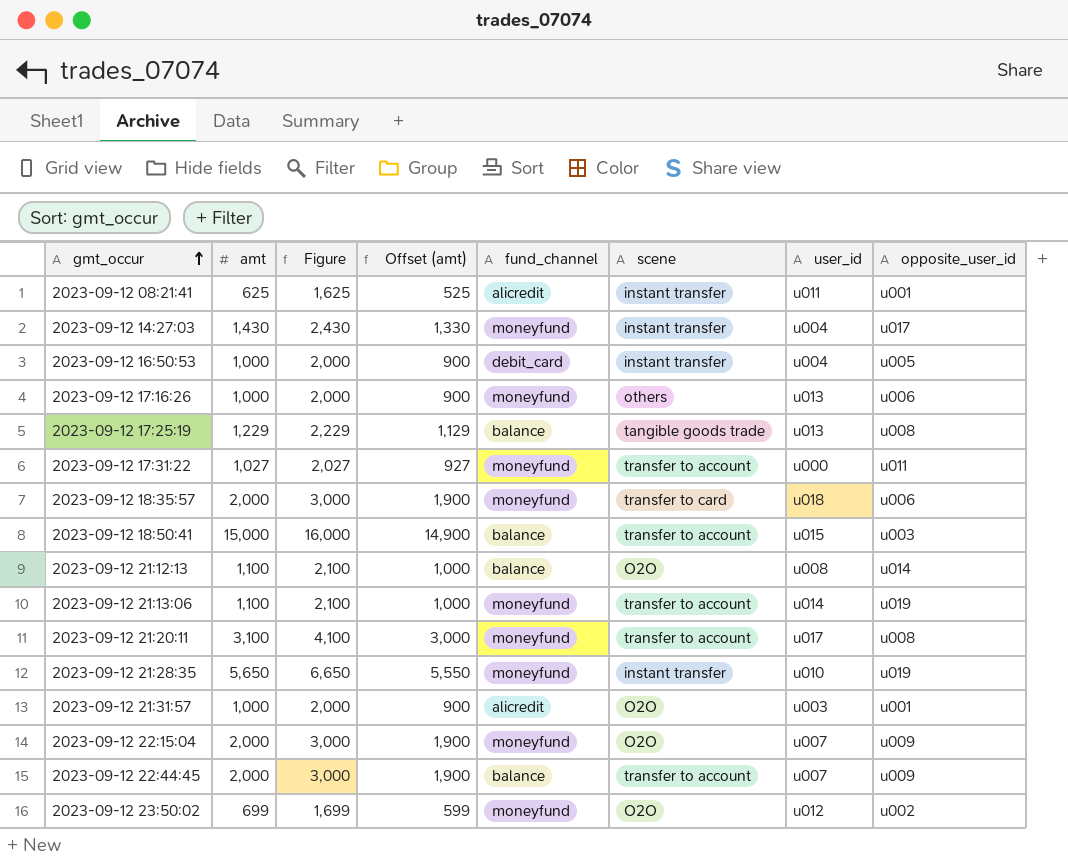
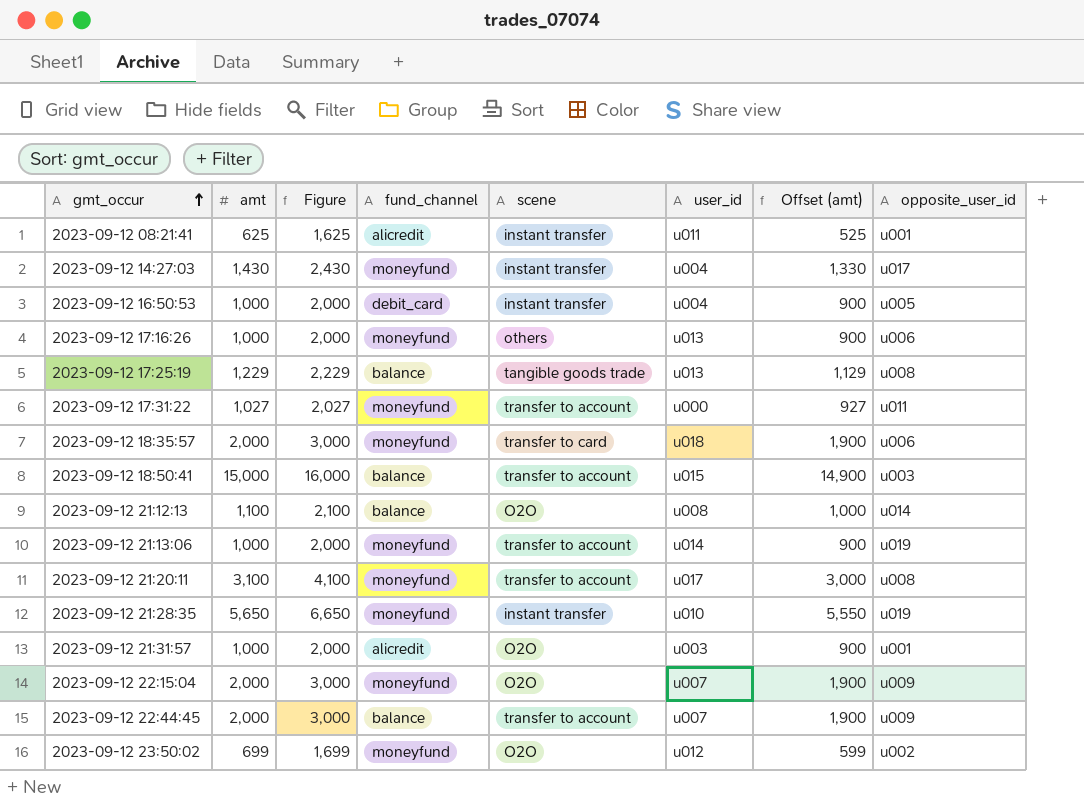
column Offset (amt) | position: 4 -> 7
2023-09-12 21:13:06 | amt: 1,100 -> 1,000
2023-09-12 21:13:06 | Figure: 2,100 -> 2,000
2023-09-12 21:13:06 | Offset (amt): 1,000 -> 900

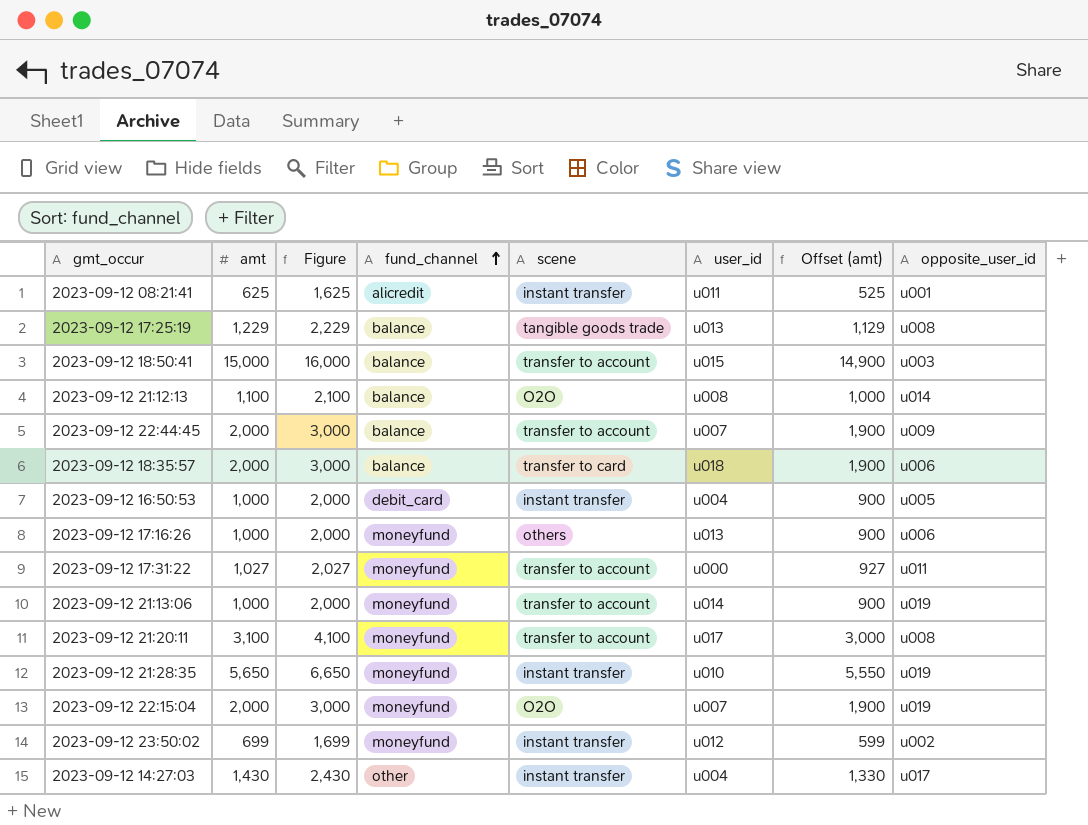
row order: gmt_occur ascending -> fund_channel ascending
row 2023-09-12 21:31:57: 1,000 | 2,000 | alicredit | O2O | u003 | 900 | u001 -> none
2023-09-12 18:35:57 | fund_channel: moneyfund -> balance
2023-09-12 22:15:04 | opposite_user_id: u009 -> u019
2023-09-12 23:50:02 | scene: O2O -> instant transfer
2023-09-12 14:27:03 | fund_channel: moneyfund -> other

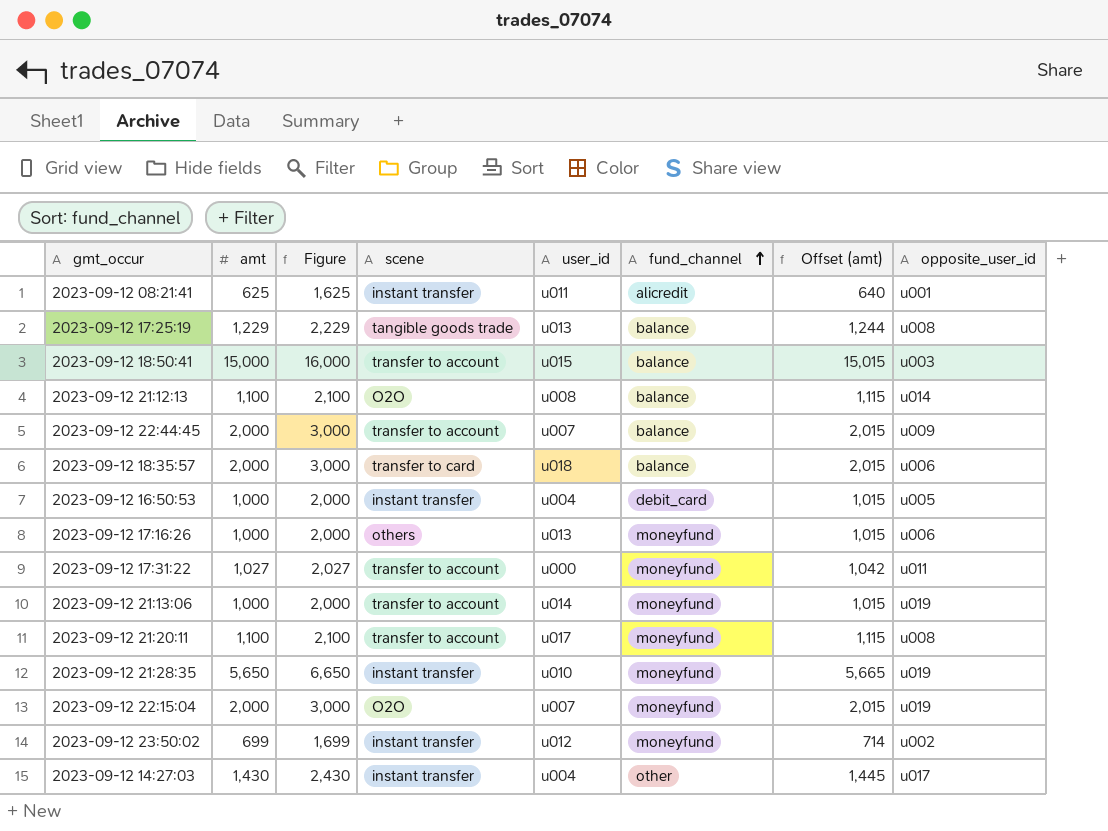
column fund_channel | position: 4 -> 6
column Offset (amt) | formula: [amt] - 100 -> [amt] + 15
2023-09-12 21:20:11 | amt: 3,100 -> 1,100
2023-09-12 21:20:11 | Figure: 4,100 -> 2,100

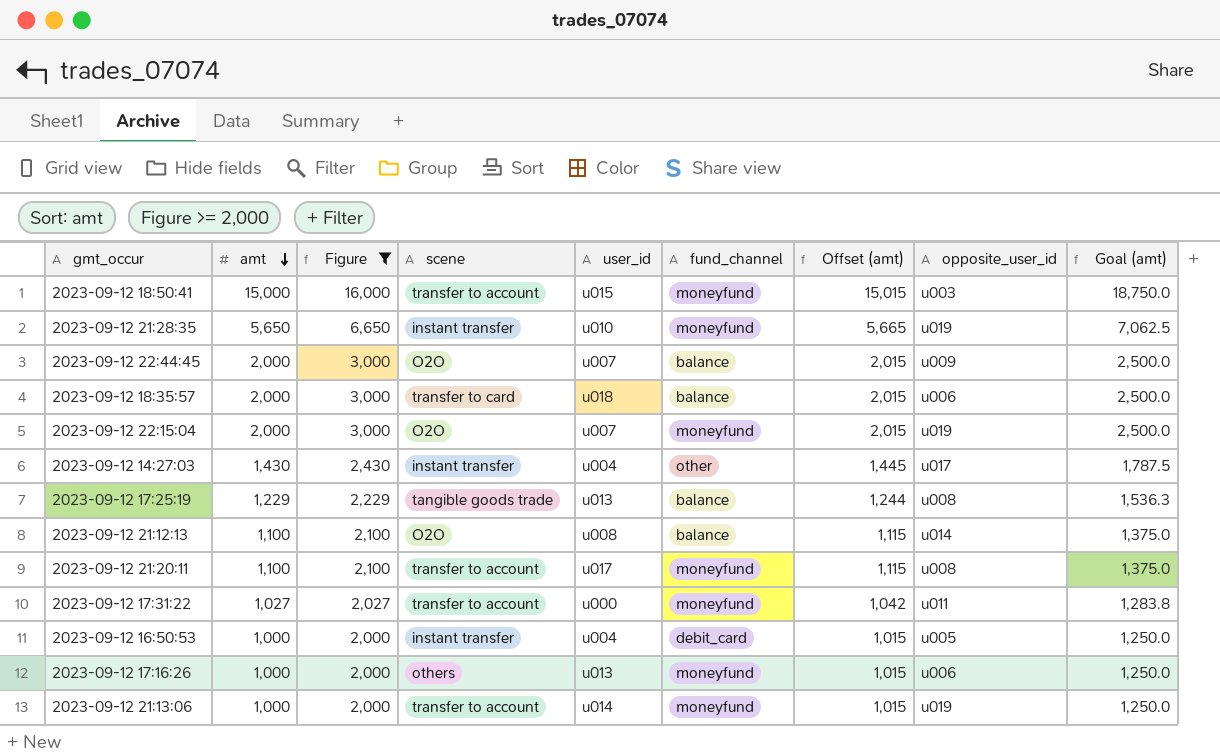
filter: none -> Figure >= 2,000
row order: fund_channel ascending -> amt descending
column Goal (amt) | formula: none -> [amt] * 1.25
2023-09-12 18:50:41 | fund_channel: balance -> moneyfund
2023-09-12 22:44:45 | scene: transfer to account -> O2O

